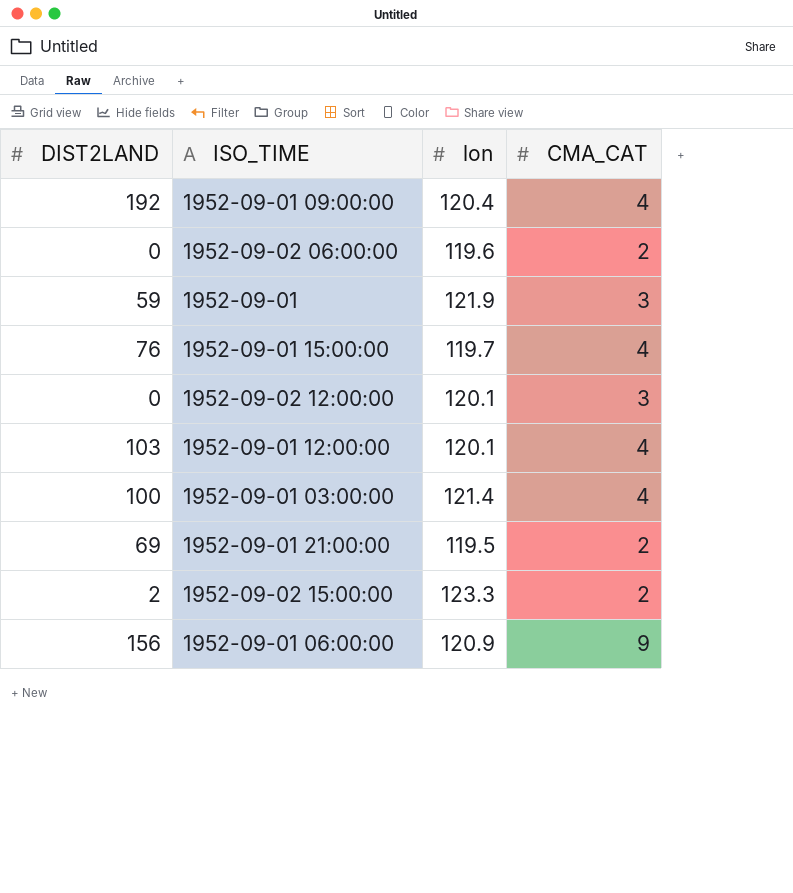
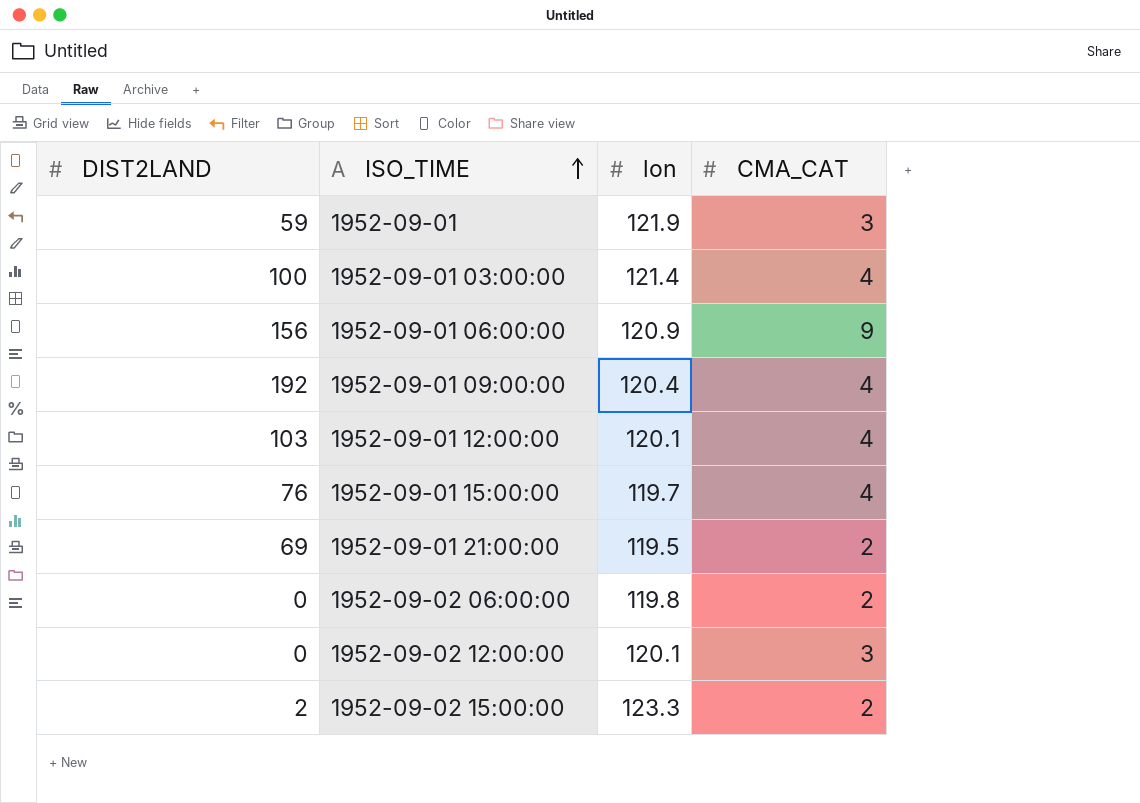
row order: none -> ISO_TIME ascending
1952-09-02 06:00:00 | lon: 119.6 -> 119.8

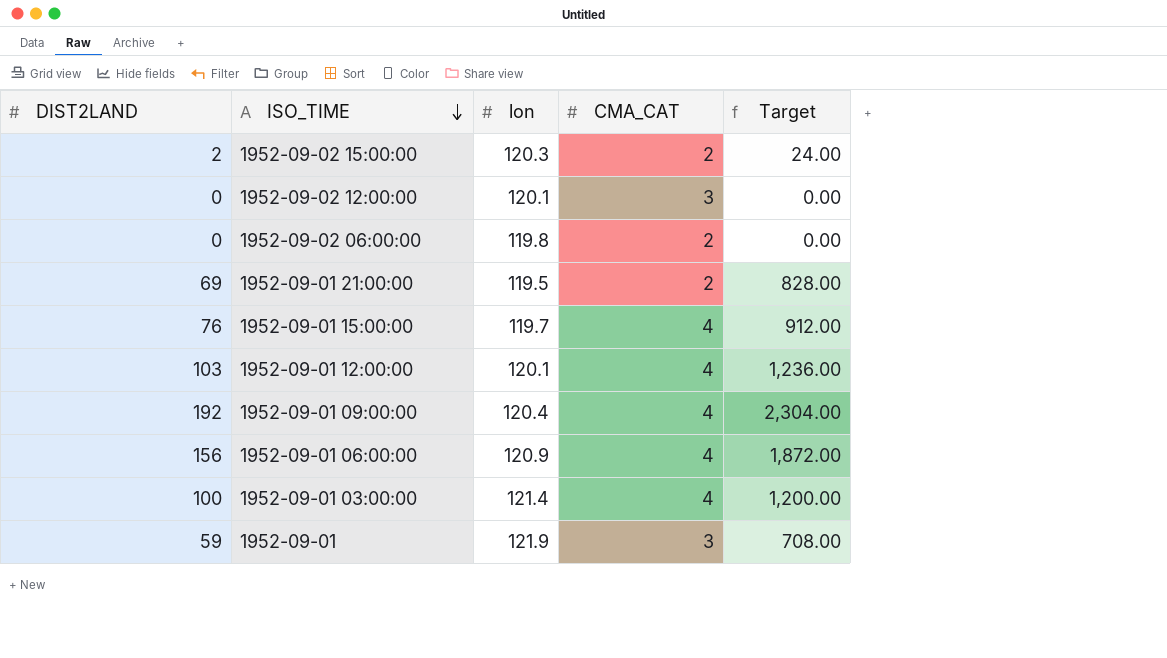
row order: ISO_TIME ascending -> ISO_TIME descending
column Target | formula: none -> [DIST2LAND] * 12
1952-09-02 15:00:00 | lon: 123.3 -> 120.3
1952-09-01 06:00:00 | CMA_CAT: 9 -> 4

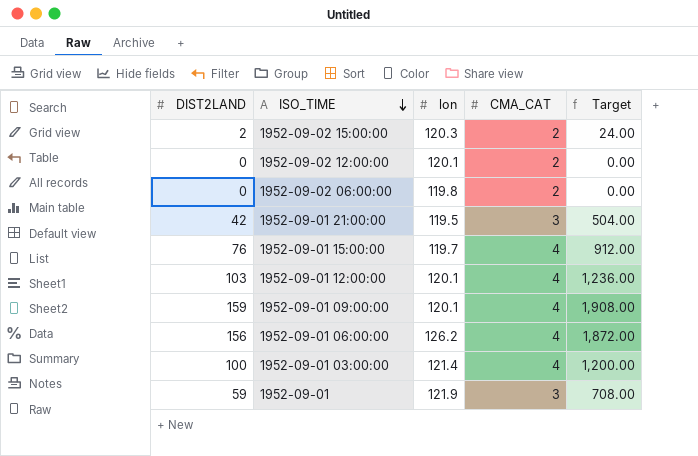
1952-09-02 12:00:00 | CMA_CAT: 3 -> 2
1952-09-01 21:00:00 | DIST2LAND: 69 -> 42
1952-09-01 21:00:00 | CMA_CAT: 2 -> 3
1952-09-01 21:00:00 | Target: 828.00 -> 504.00
1952-09-01 09:00:00 | DIST2LAND: 192 -> 159
1952-09-01 09:00:00 | lon: 120.4 -> 120.1
1952-09-01 09:00:00 | Target: 2,304.00 -> 1,908.00
1952-09-01 06:00:00 | lon: 120.9 -> 126.2

